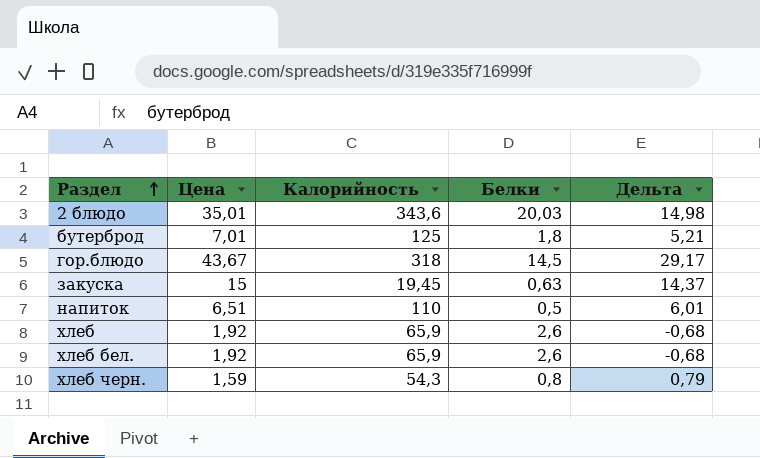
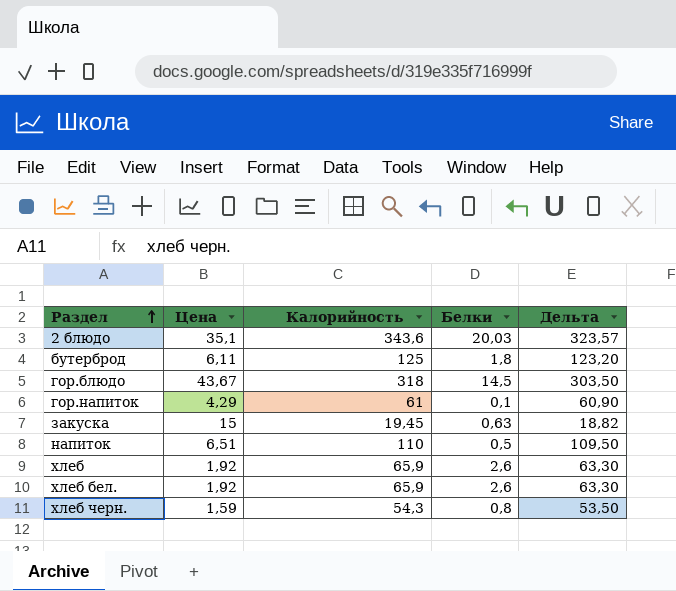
column Дельта | formula: [Цена] - [Белки] -> [Калорийность] - [Белки]
2 блюдо | Цена: 35,01 -> 35,1
бутерброд | Цена: 7,01 -> 6,11
row гор.напиток: none -> 4,29 | 61 | 0,1 | 60,90

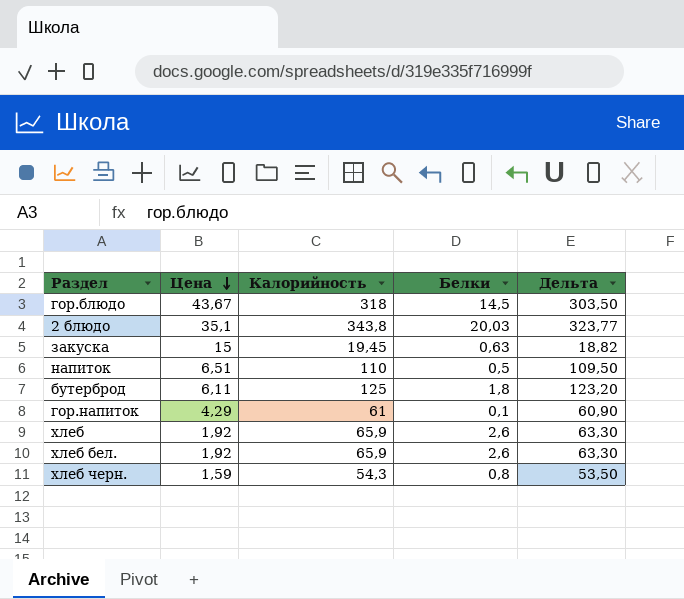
row order: Раздел ascending -> Цена descending
2 блюдо | Калорийность: 343,6 -> 343,8
2 блюдо | Дельта: 323,57 -> 323,77

